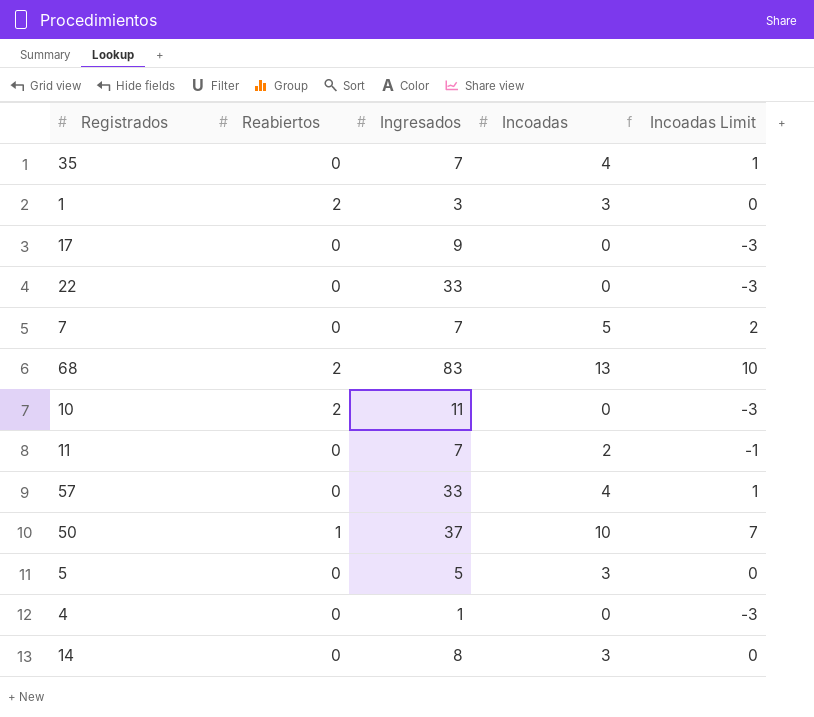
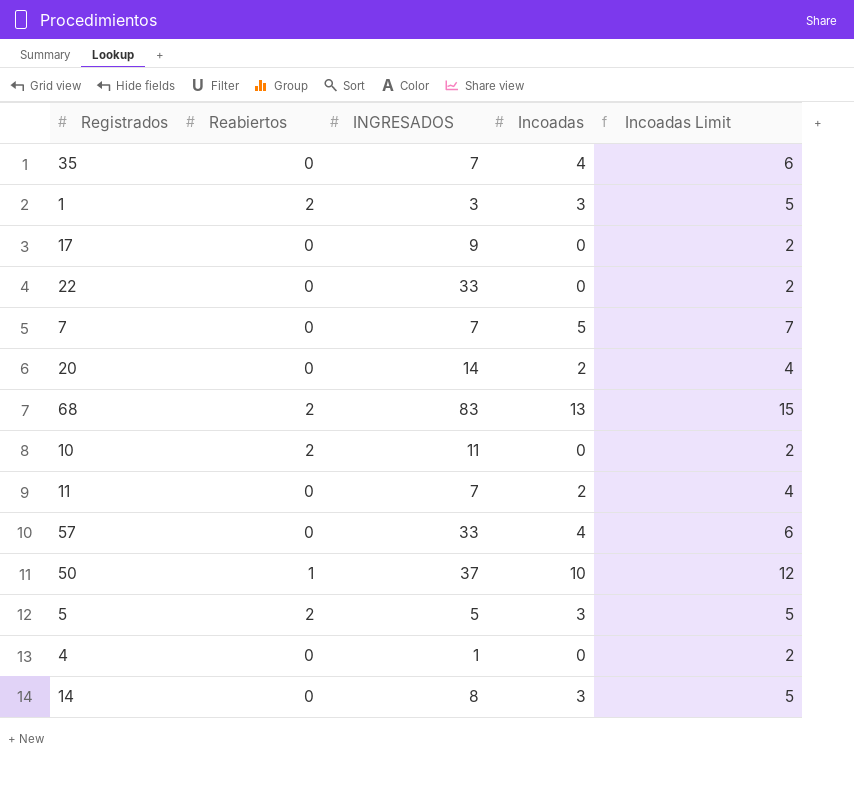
column name: Ingresados -> INGRESADOS
column Incoadas Limit | formula: [Incoadas] - 3 -> [Incoadas] + 2
row 20: none -> 0 | 14 | 2 | 4
5 | Reabiertos: 0 -> 2

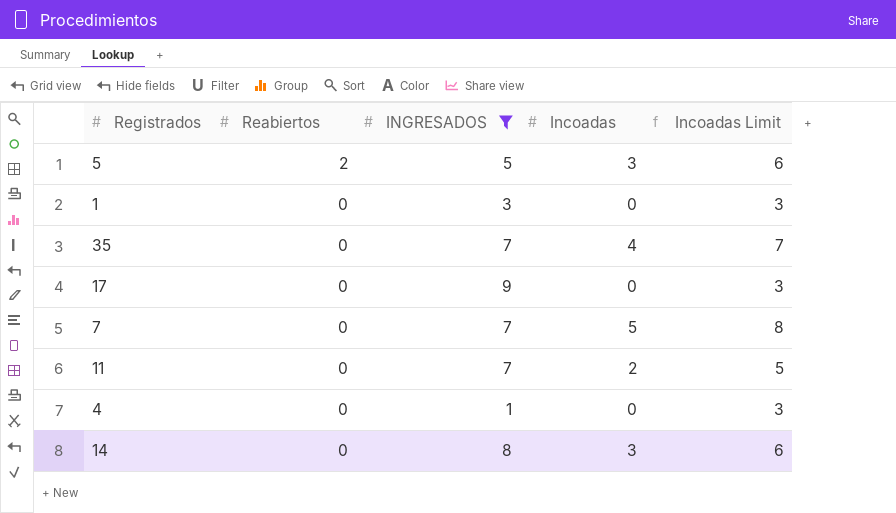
filter: none -> INGRESADOS <= 9
row order: none -> Reabiertos descending
column Incoadas Limit | formula: [Incoadas] + 2 -> [Incoadas] + 3
1 | Reabiertos: 2 -> 0
1 | Incoadas: 3 -> 0

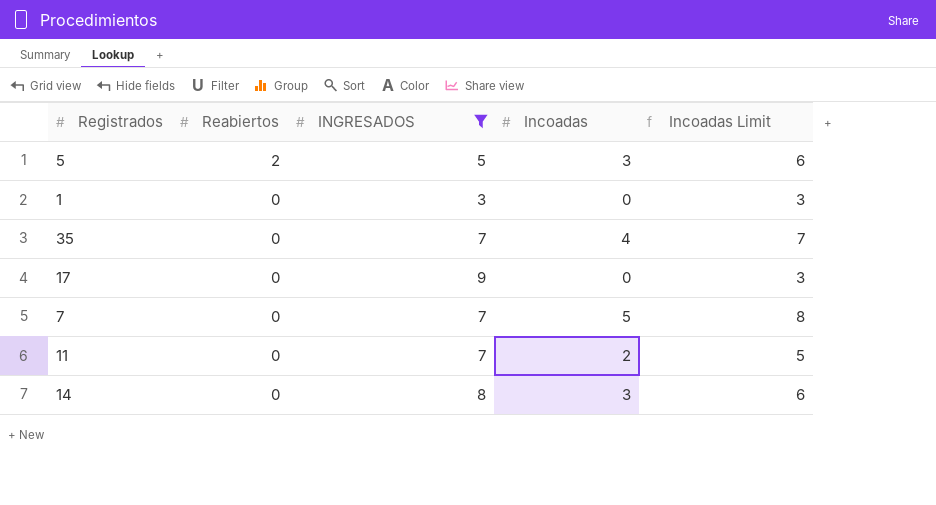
row 4: 0 | 1 | 0 | 3 -> none

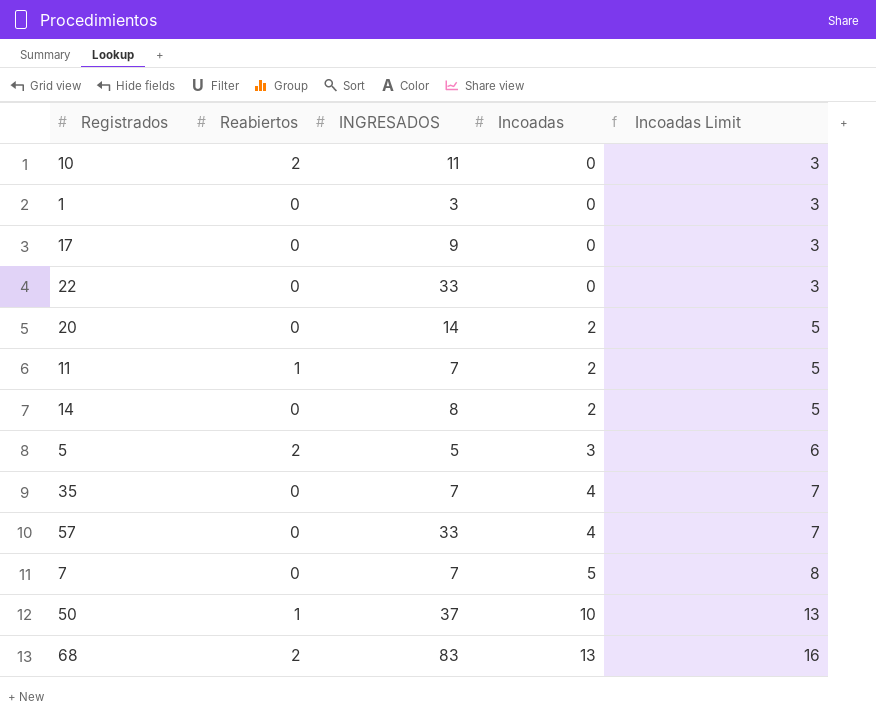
filter: INGRESADOS <= 9 -> none
row order: Reabiertos descending -> Incoadas ascending
11 | Reabiertos: 0 -> 1
14 | Incoadas: 3 -> 2
14 | Incoadas Limit: 6 -> 5

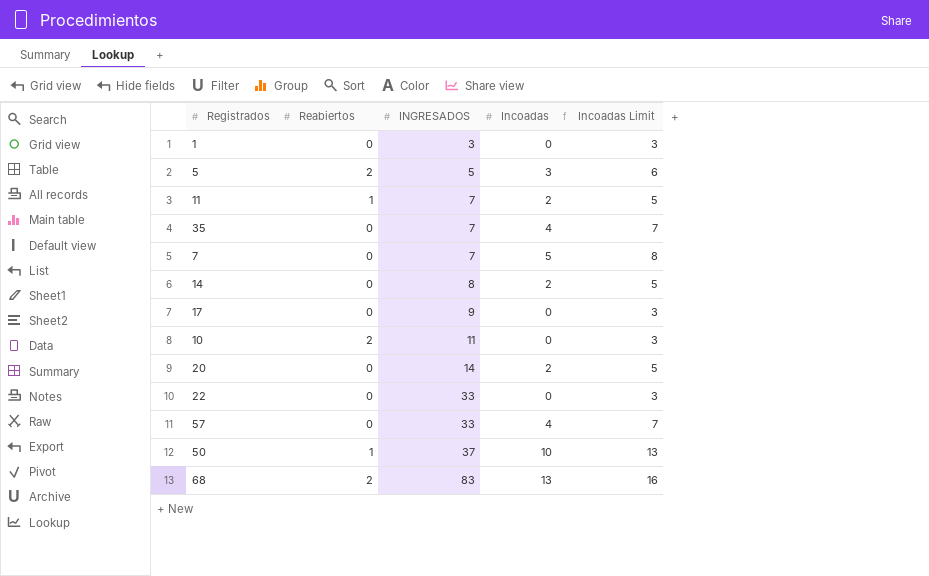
row order: Incoadas ascending -> INGRESADOS ascending

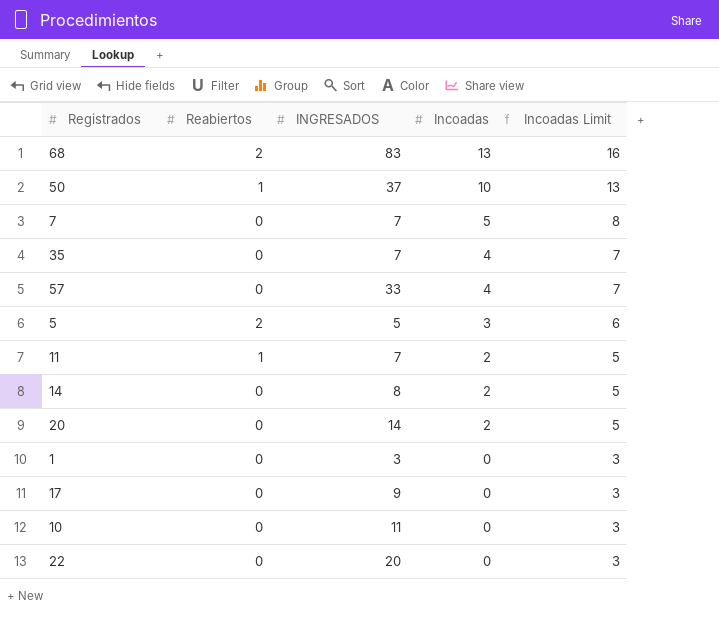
row order: INGRESADOS ascending -> Incoadas descending
10 | Reabiertos: 2 -> 0
22 | INGRESADOS: 33 -> 20

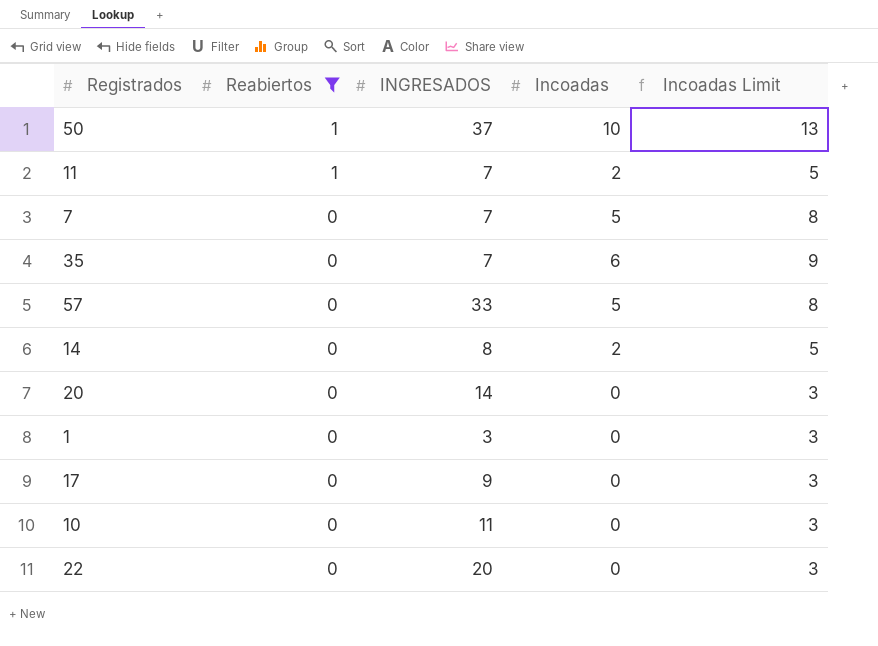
filter: none -> Reabiertos != 2
row order: Incoadas descending -> Reabiertos descending
35 | Incoadas: 4 -> 6
35 | Incoadas Limit: 7 -> 9
57 | Incoadas: 4 -> 5
57 | Incoadas Limit: 7 -> 8
20 | Incoadas: 2 -> 0
20 | Incoadas Limit: 5 -> 3

